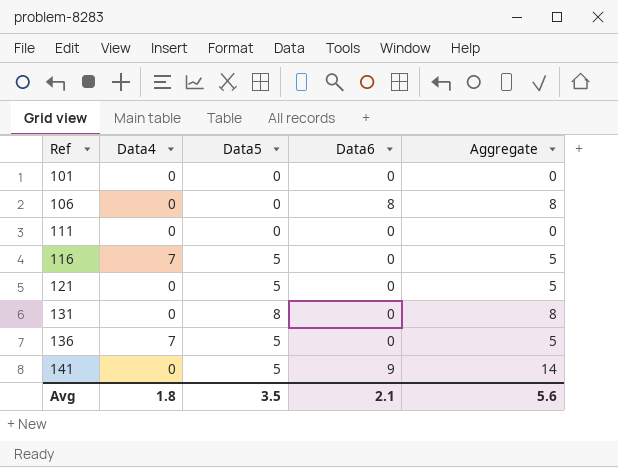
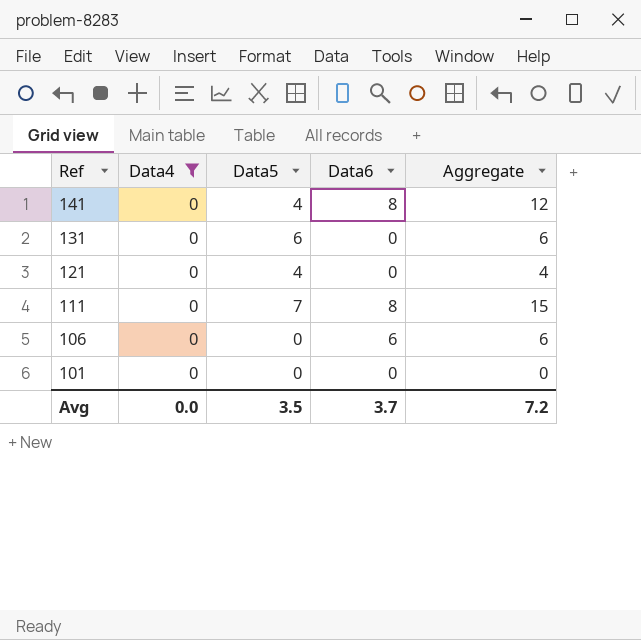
filter: none -> Data4 = 0
row order: Ref ascending -> Ref descending
141 | Data5: 5 -> 4
141 | Data6: 9 -> 8
141 | Aggregate: 14 -> 12
131 | Data5: 8 -> 6
131 | Aggregate: 8 -> 6
121 | Data5: 5 -> 4
121 | Aggregate: 5 -> 4
111 | Data5: 0 -> 7
111 | Data6: 0 -> 8
111 | Aggregate: 0 -> 15
106 | Data6: 8 -> 6
106 | Aggregate: 8 -> 6
Avg | Data4: 1.8 -> 0.0
Avg | Data6: 2.1 -> 3.7
Avg | Aggregate: 5.6 -> 7.2

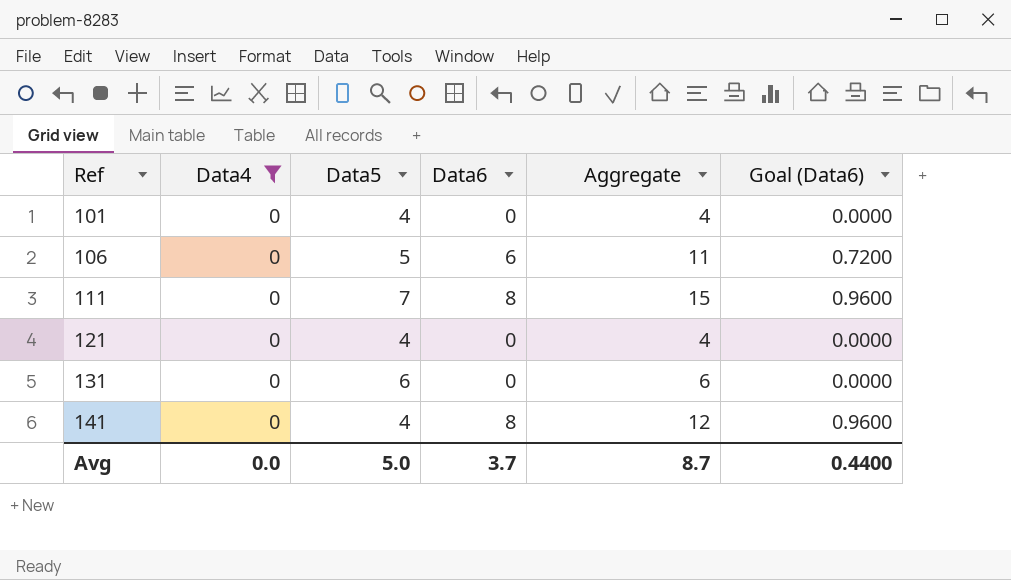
row order: Ref descending -> Ref ascending
column Goal (Data6) | formula: none -> [Data6] * 0.12
101 | Data5: 0 -> 4
101 | Aggregate: 0 -> 4
106 | Data5: 0 -> 5
106 | Aggregate: 6 -> 11
Avg | Data5: 3.5 -> 5.0
Avg | Aggregate: 7.2 -> 8.7

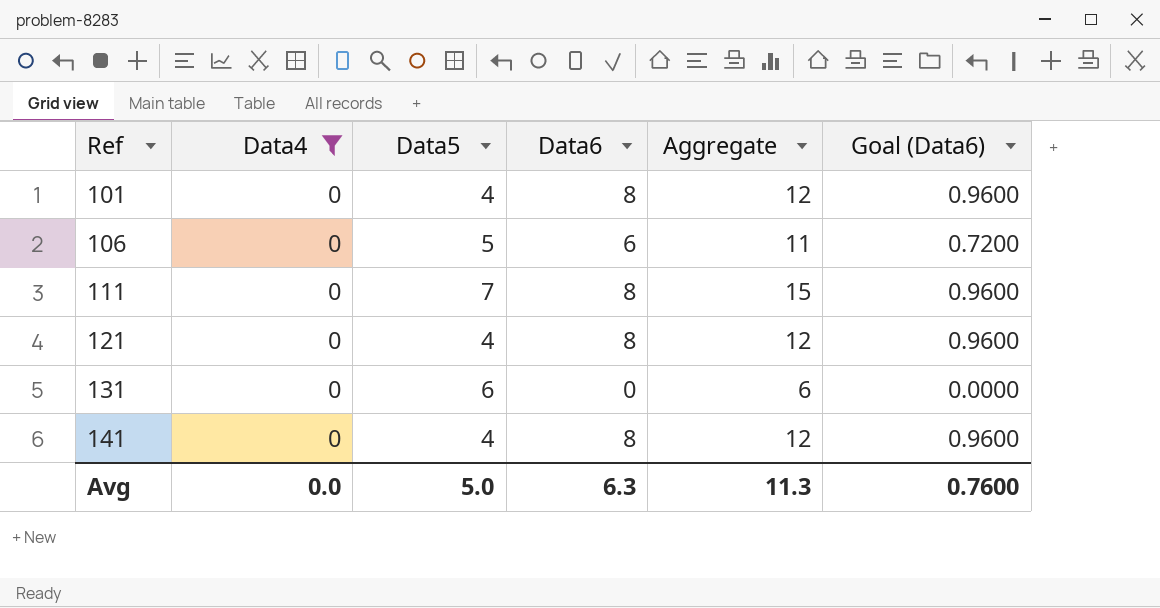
101 | Data6: 0 -> 8
101 | Aggregate: 4 -> 12
101 | Goal (Data6): 0.0000 -> 0.9600
121 | Data6: 0 -> 8
121 | Aggregate: 4 -> 12
121 | Goal (Data6): 0.0000 -> 0.9600
Avg | Data6: 3.7 -> 6.3
Avg | Aggregate: 8.7 -> 11.3
Avg | Goal (Data6): 0.4400 -> 0.7600

